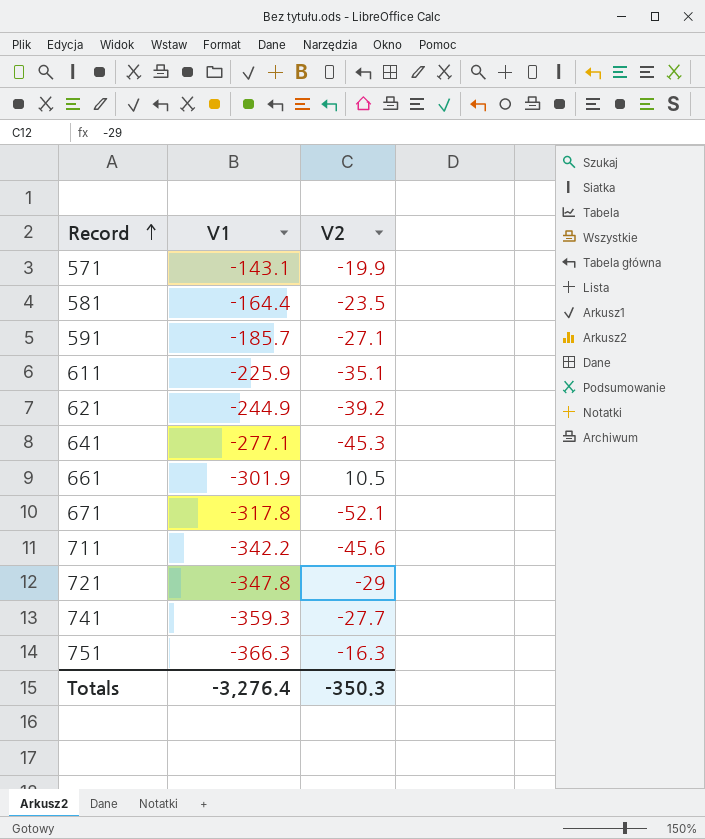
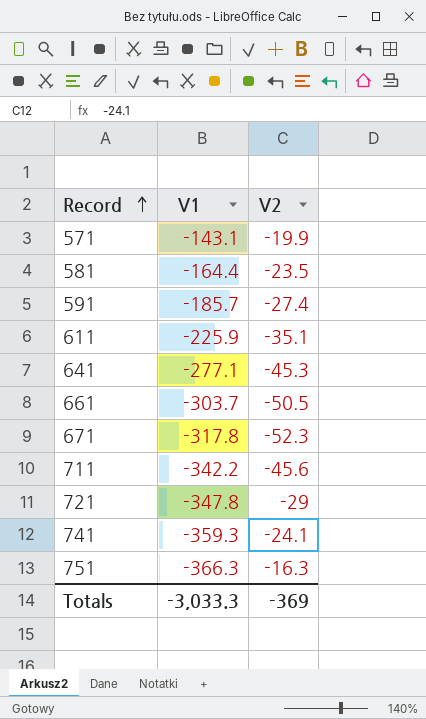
row 621: -244.9 | -39.2 -> none
591 | V2: -27.1 -> -27.4
661 | V1: -301.9 -> -303.7
661 | V2: 10.5 -> -50.5
671 | V2: -52.1 -> -52.3
741 | V2: -27.7 -> -24.1
Totals | V1: -3,276.4 -> -3,033.3
Totals | V2: -350.3 -> -369

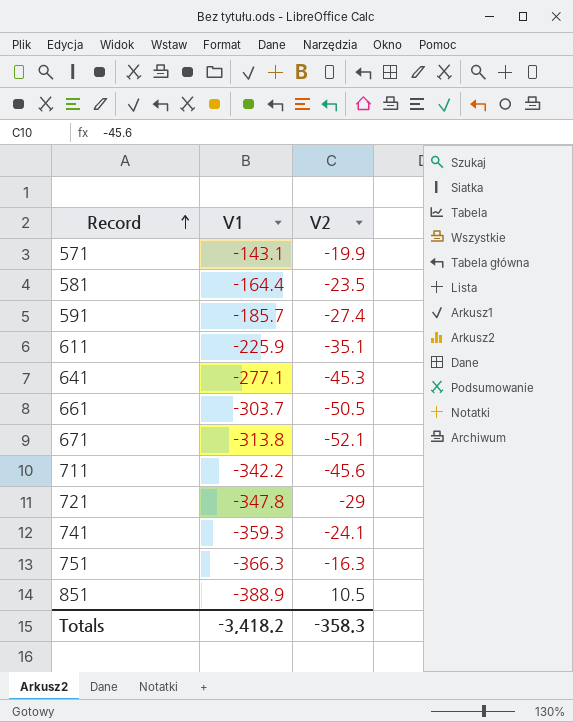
671 | V1: -317.8 -> -313.8
671 | V2: -52.3 -> -52.1
row 851: none -> -388.9 | 10.5
Totals | V1: -3,033.3 -> -3,418.2
Totals | V2: -369 -> -358.3

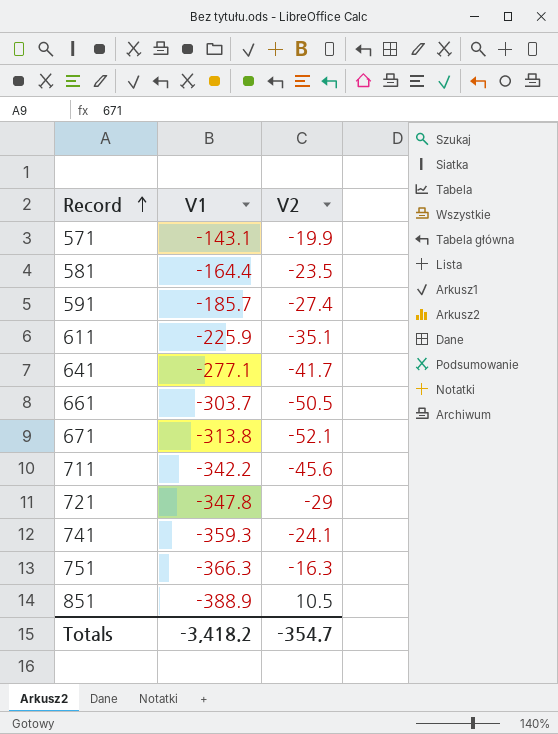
641 | V2: -45.3 -> -41.7
Totals | V2: -358.3 -> -354.7

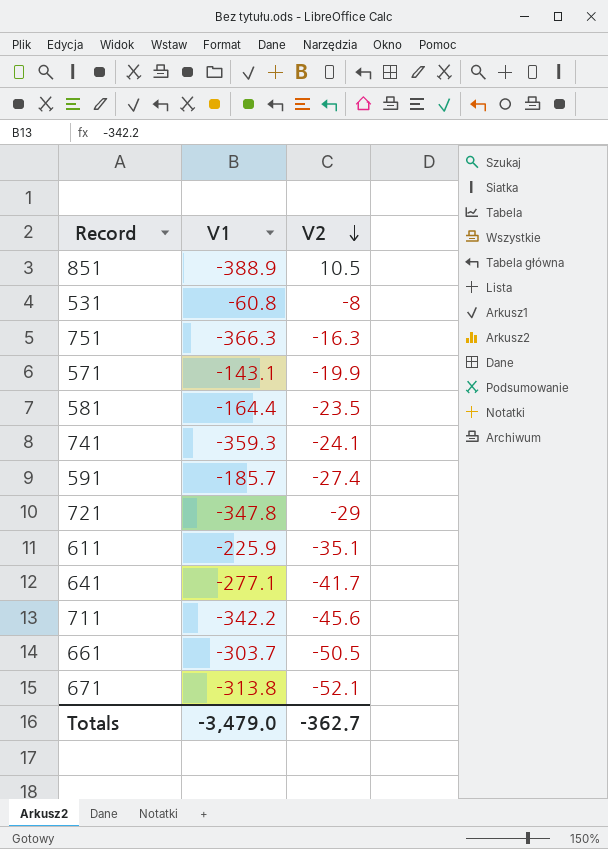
row order: Record ascending -> V2 descending
row 531: none -> -60.8 | -8
Totals | V1: -3,418.2 -> -3,479.0
Totals | V2: -354.7 -> -362.7

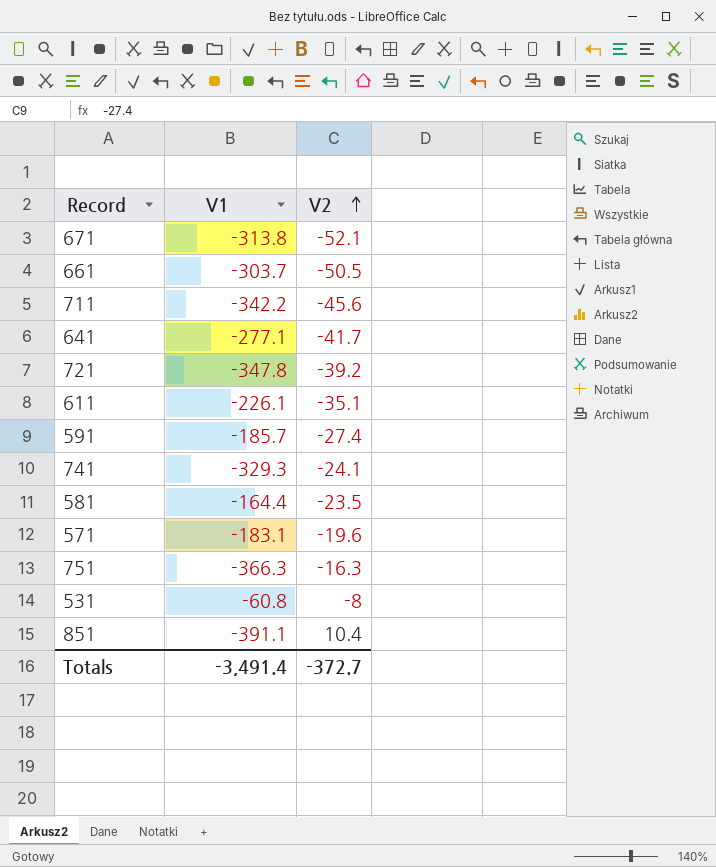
row order: V2 descending -> V2 ascending
721 | V2: -29 -> -39.2
611 | V1: -225.9 -> -226.1
741 | V1: -359.3 -> -329.3
571 | V1: -143.1 -> -183.1
571 | V2: -19.9 -> -19.6
851 | V1: -388.9 -> -391.1
851 | V2: 10.5 -> 10.4
Totals | V1: -3,479.0 -> -3,491.4
Totals | V2: -362.7 -> -372.7

